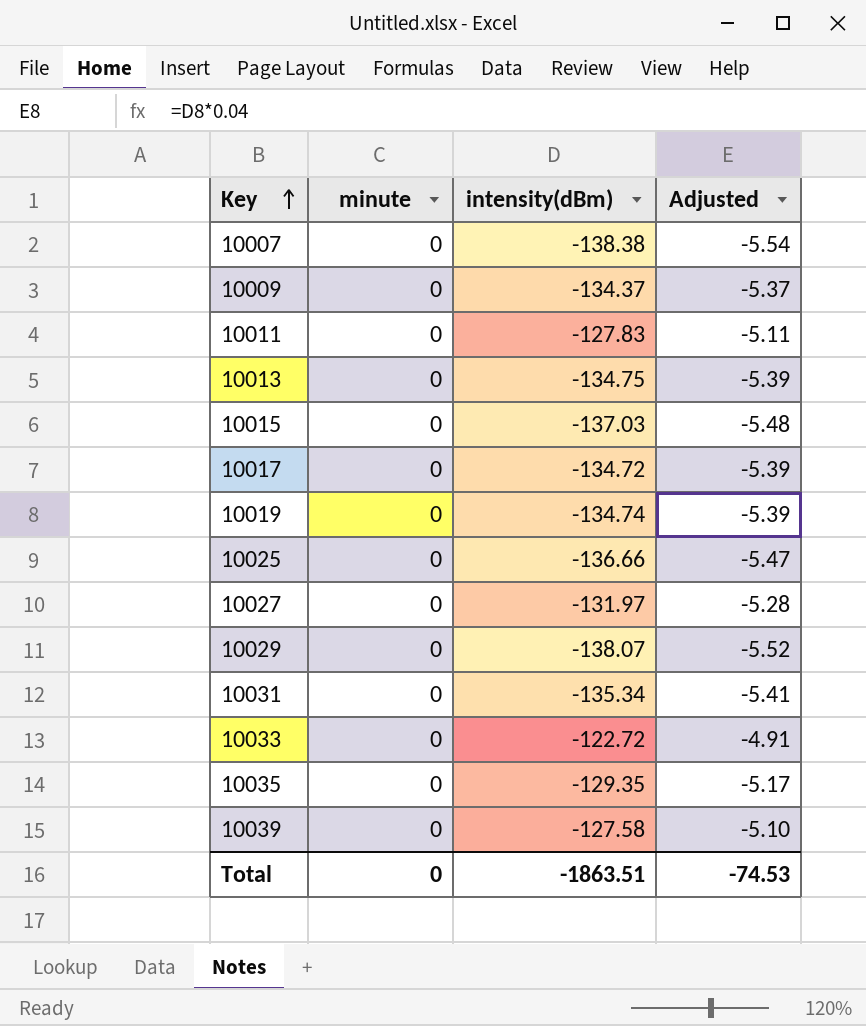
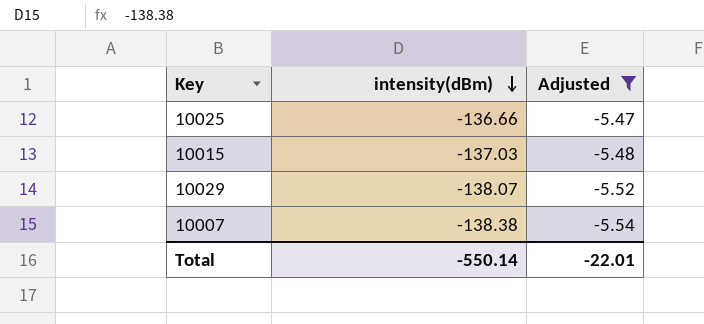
filter: none -> Adjusted <= -5.47
row order: Key ascending -> intensity(dBm) descending
column minute | position: 2 -> none
Total | intensity(dBm): -1863.51 -> -550.14
Total | Adjusted: -74.53 -> -22.01

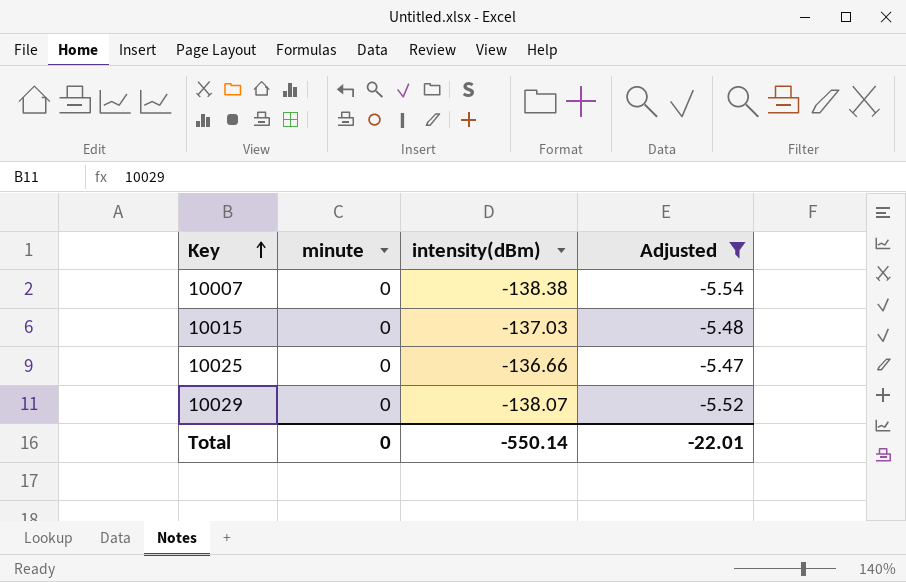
row order: intensity(dBm) descending -> Key ascending
column minute | position: none -> 2

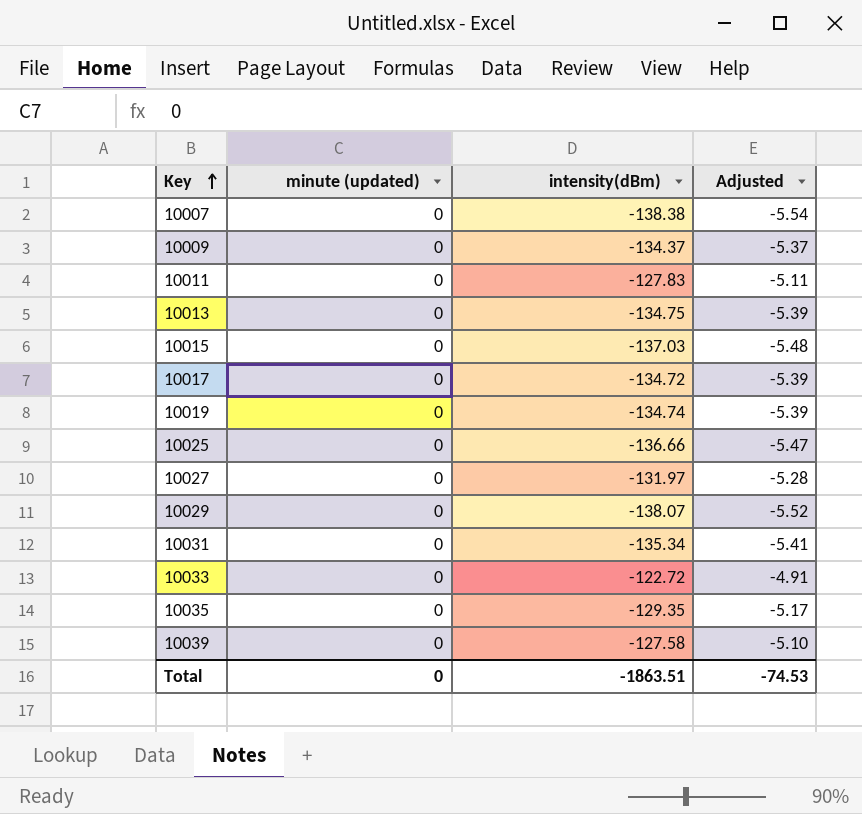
filter: Adjusted <= -5.47 -> none
column name: minute -> minute (updated)
Total | intensity(dBm): -550.14 -> -1863.51
Total | Adjusted: -22.01 -> -74.53

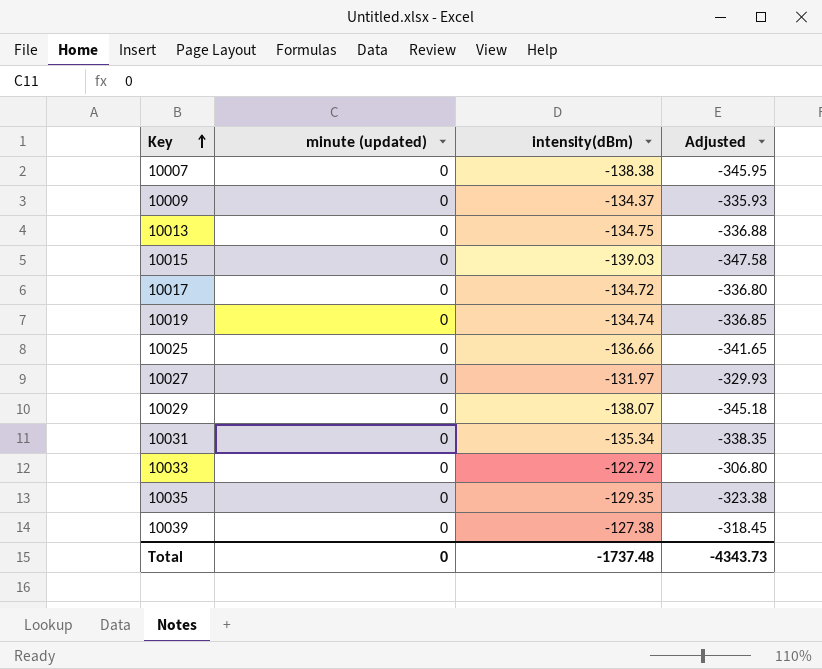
column Adjusted | formula: [intensity(dBm)] * 0.04 -> [intensity(dBm)] * 2.5
row 10011: 0 | -127.83 | -5.11 -> none
10015 | intensity(dBm): -137.03 -> -139.03
10039 | intensity(dBm): -127.58 -> -127.38
Total | intensity(dBm): -1863.51 -> -1737.48
Total | Adjusted: -74.53 -> -4343.73

